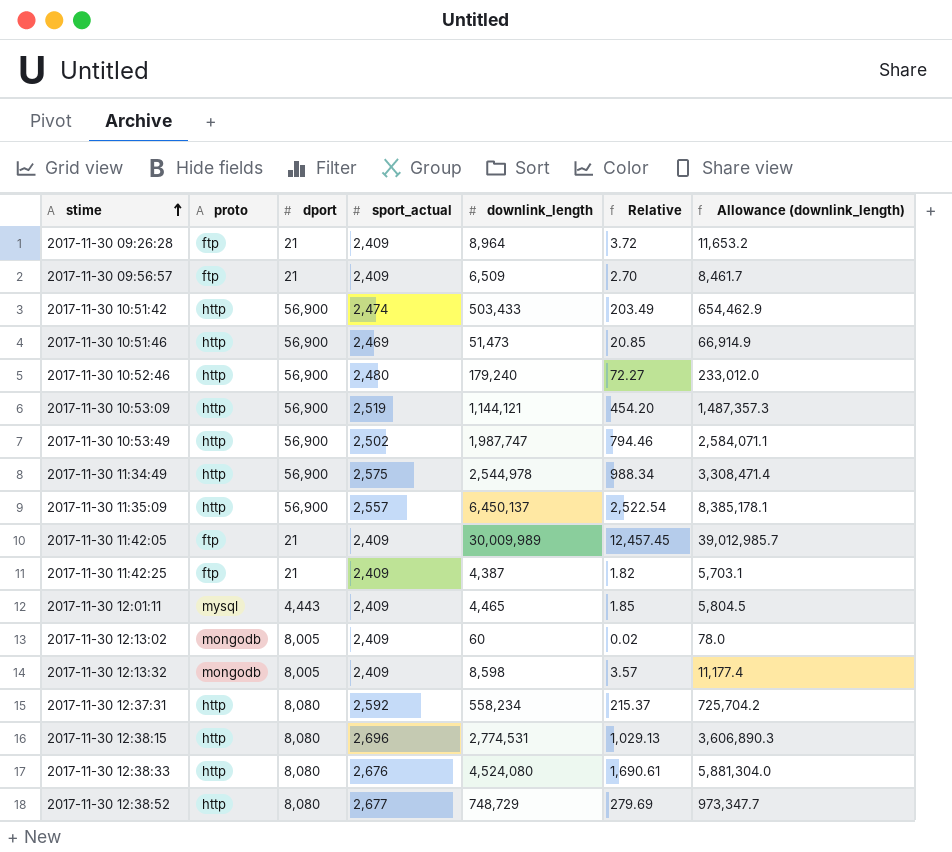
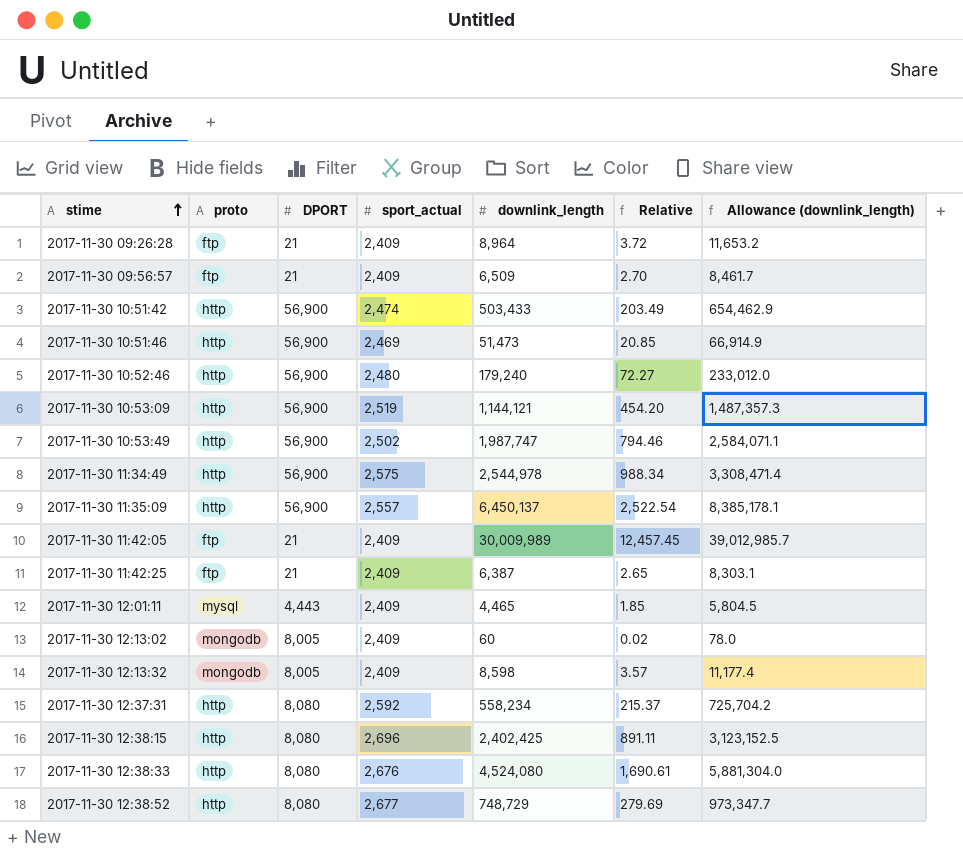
column name: dport -> DPORT
2017-11-30 11:42:25 | downlink_length: 4,387 -> 6,387
2017-11-30 11:42:25 | Relative: 1.82 -> 2.65
2017-11-30 11:42:25 | Allowance (downlink_length): 5,703.1 -> 8,303.1
2017-11-30 12:38:15 | downlink_length: 2,774,531 -> 2,402,425
2017-11-30 12:38:15 | Relative: 1,029.13 -> 891.11
2017-11-30 12:38:15 | Allowance (downlink_length): 3,606,890.3 -> 3,123,152.5

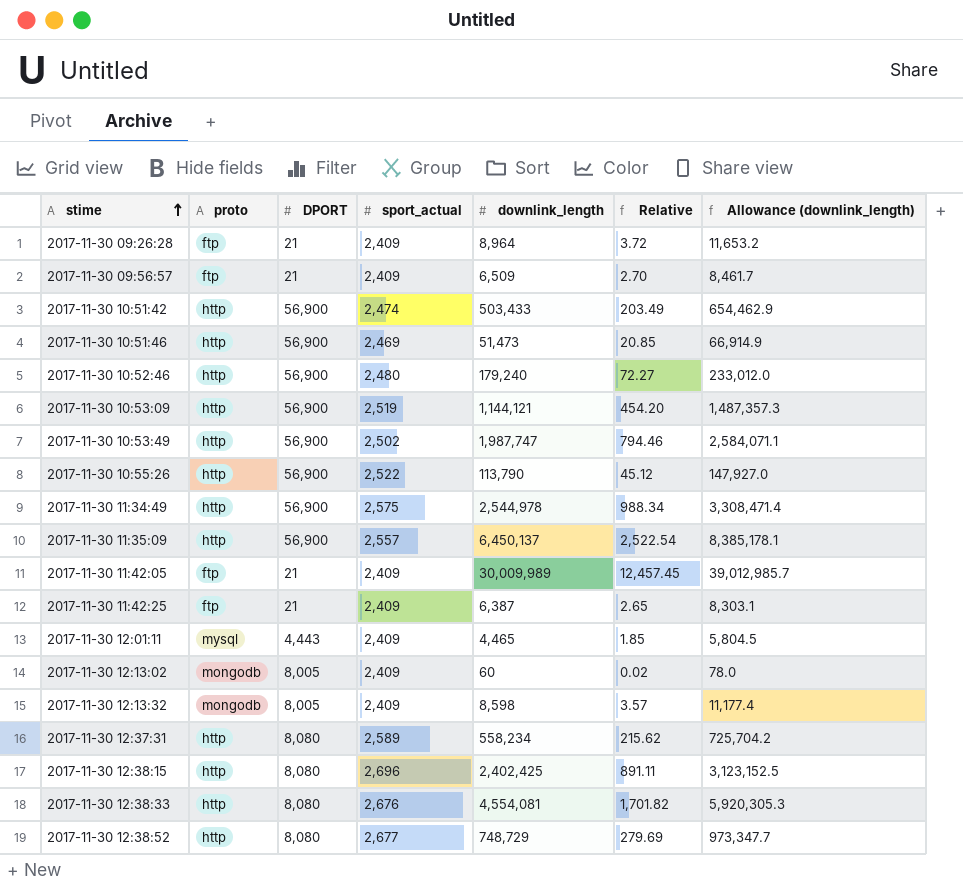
row 2017-11-30 10:55:26: none -> http | 56,900 | 2,522 | 113,790 | 45.12 | 147,927.0
2017-11-30 12:37:31 | sport_actual: 2,592 -> 2,589
2017-11-30 12:37:31 | Relative: 215.37 -> 215.62
2017-11-30 12:38:33 | downlink_length: 4,524,080 -> 4,554,081
2017-11-30 12:38:33 | Relative: 1,690.61 -> 1,701.82
2017-11-30 12:38:33 | Allowance (downlink_length): 5,881,304.0 -> 5,920,305.3

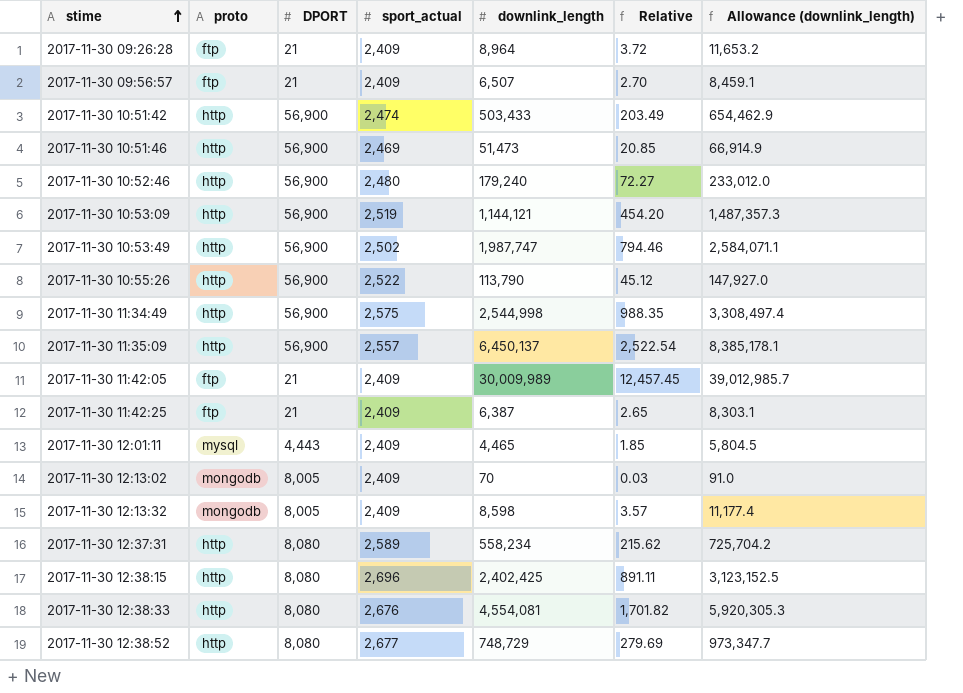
2017-11-30 09:56:57 | downlink_length: 6,509 -> 6,507
2017-11-30 09:56:57 | Allowance (downlink_length): 8,461.7 -> 8,459.1
2017-11-30 11:34:49 | downlink_length: 2,544,978 -> 2,544,998
2017-11-30 11:34:49 | Relative: 988.34 -> 988.35
2017-11-30 11:34:49 | Allowance (downlink_length): 3,308,471.4 -> 3,308,497.4
2017-11-30 12:13:02 | downlink_length: 60 -> 70
2017-11-30 12:13:02 | Relative: 0.02 -> 0.03
2017-11-30 12:13:02 | Allowance (downlink_length): 78.0 -> 91.0

